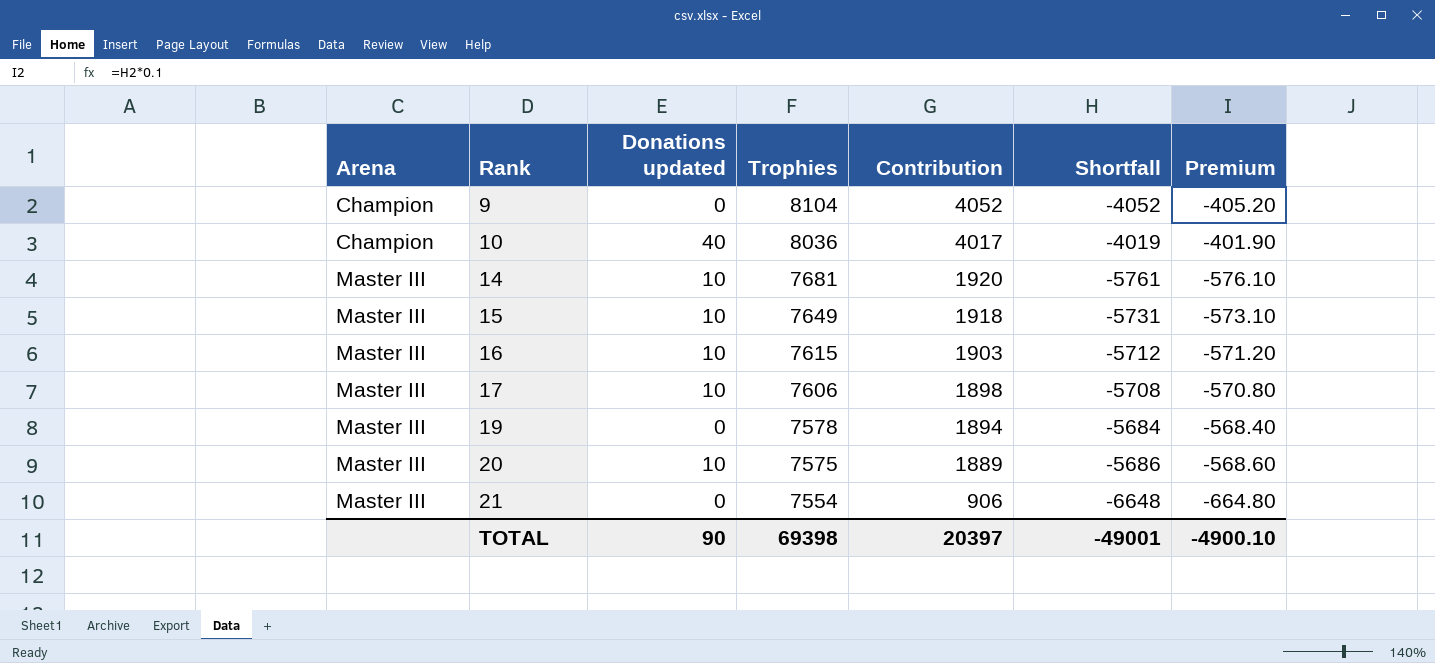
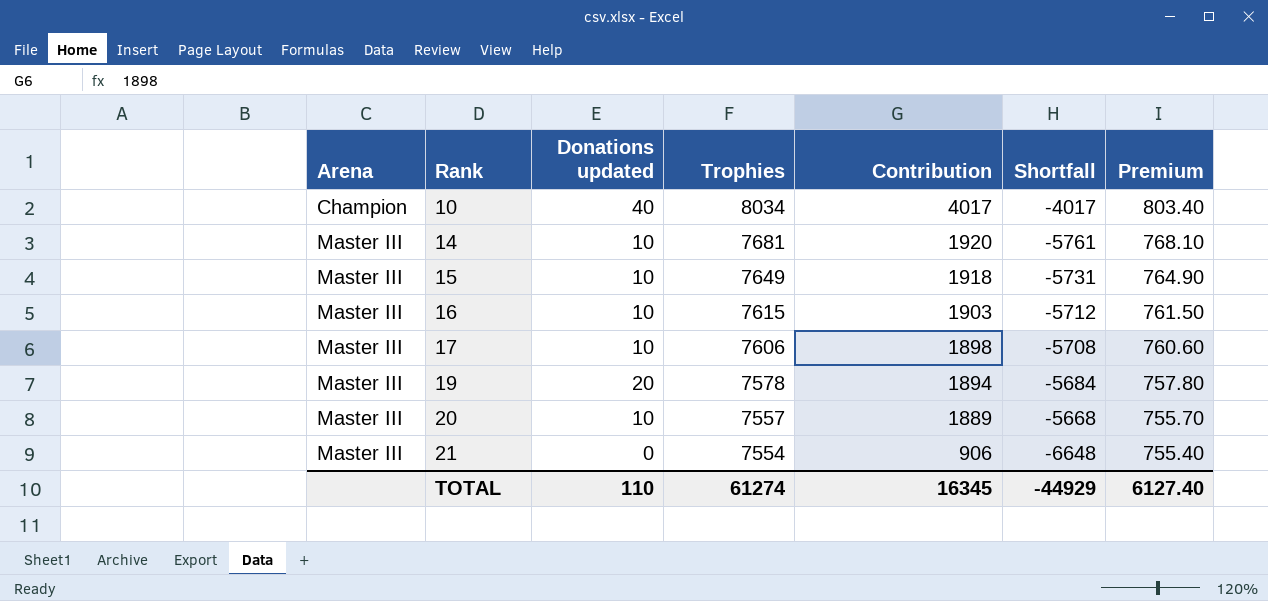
column Premium | formula: [Shortfall] * 0.1 -> [Trophies] * 0.1
row 9: Champion | 0 | 8104 | 4052 | -4052 | -405.20 -> none
10 | Trophies: 8036 -> 8034
10 | Shortfall: -4019 -> -4017
19 | Donations updated: 0 -> 20
20 | Trophies: 7575 -> 7557
20 | Shortfall: -5686 -> -5668
TOTAL | Donations updated: 90 -> 110
TOTAL | Trophies: 69398 -> 61274
TOTAL | Contribution: 20397 -> 16345
TOTAL | Shortfall: -49001 -> -44929
TOTAL | Premium: -4900.10 -> 6127.40

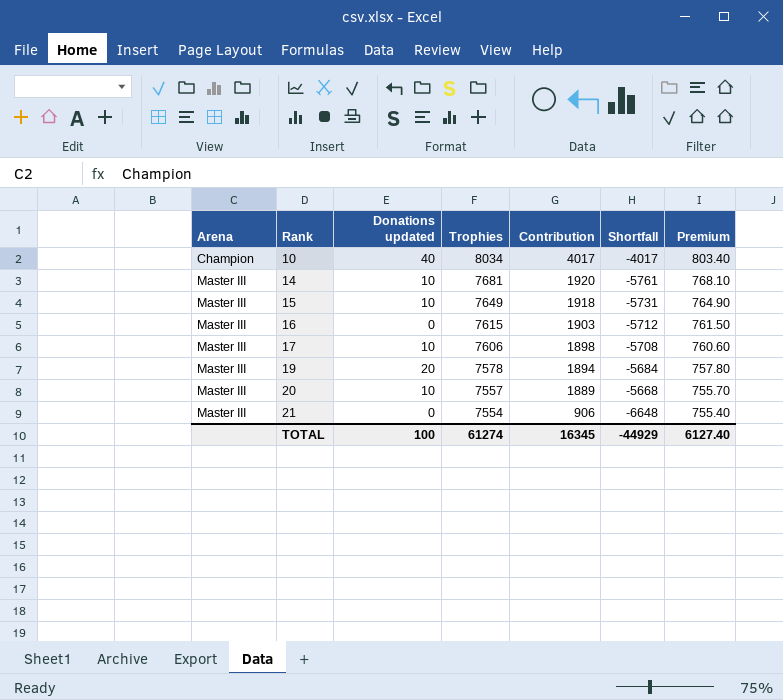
16 | Donations updated: 10 -> 0
TOTAL | Donations updated: 110 -> 100

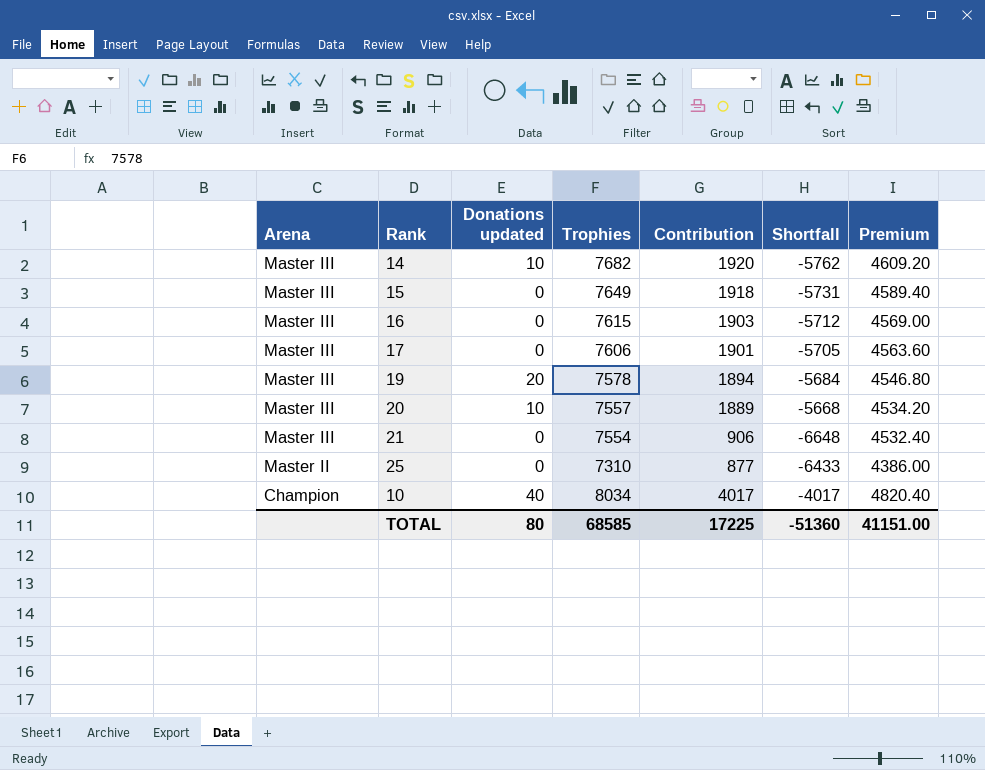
row order: Arena ascending -> Arena descending
column Premium | formula: [Trophies] * 0.1 -> [Trophies] * 0.6
14 | Trophies: 7681 -> 7682
14 | Shortfall: -5761 -> -5762
15 | Donations updated: 10 -> 0
17 | Donations updated: 10 -> 0
17 | Contribution: 1898 -> 1901
17 | Shortfall: -5708 -> -5705
row 25: none -> Master II | 0 | 7310 | 877 | -6433 | 4386.00
TOTAL | Donations updated: 100 -> 80
TOTAL | Trophies: 61274 -> 68585
TOTAL | Contribution: 16345 -> 17225
TOTAL | Shortfall: -44929 -> -51360
TOTAL | Premium: 6127.40 -> 41151.00

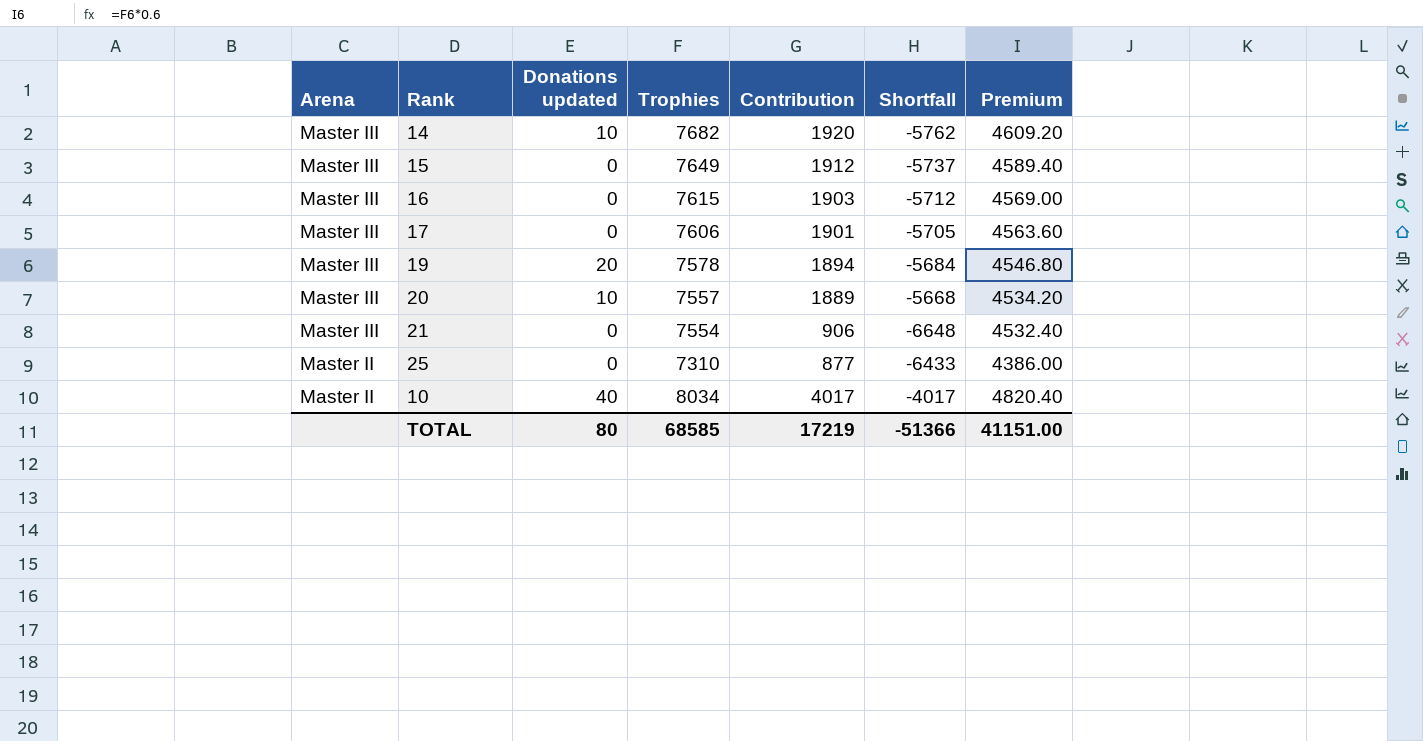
15 | Contribution: 1918 -> 1912
15 | Shortfall: -5731 -> -5737
10 | Arena: Champion -> Master II
TOTAL | Contribution: 17225 -> 17219
TOTAL | Shortfall: -51360 -> -51366

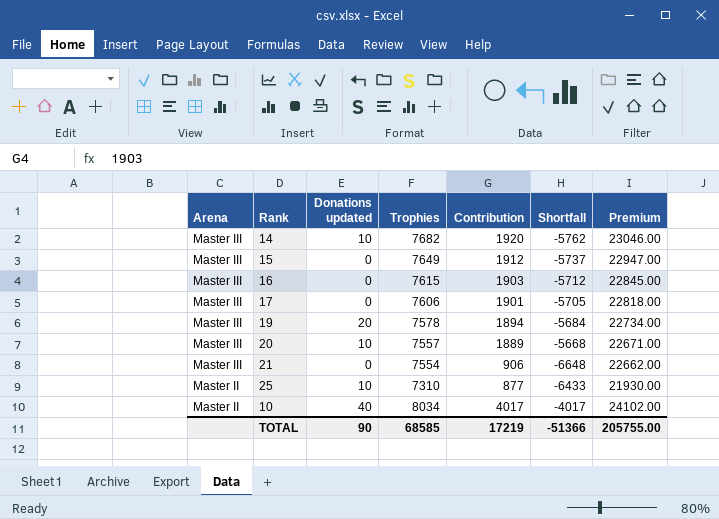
column Premium | formula: [Trophies] * 0.6 -> [Trophies] * 3
25 | Donations updated: 0 -> 10
TOTAL | Donations updated: 80 -> 90
TOTAL | Premium: 41151.00 -> 205755.00

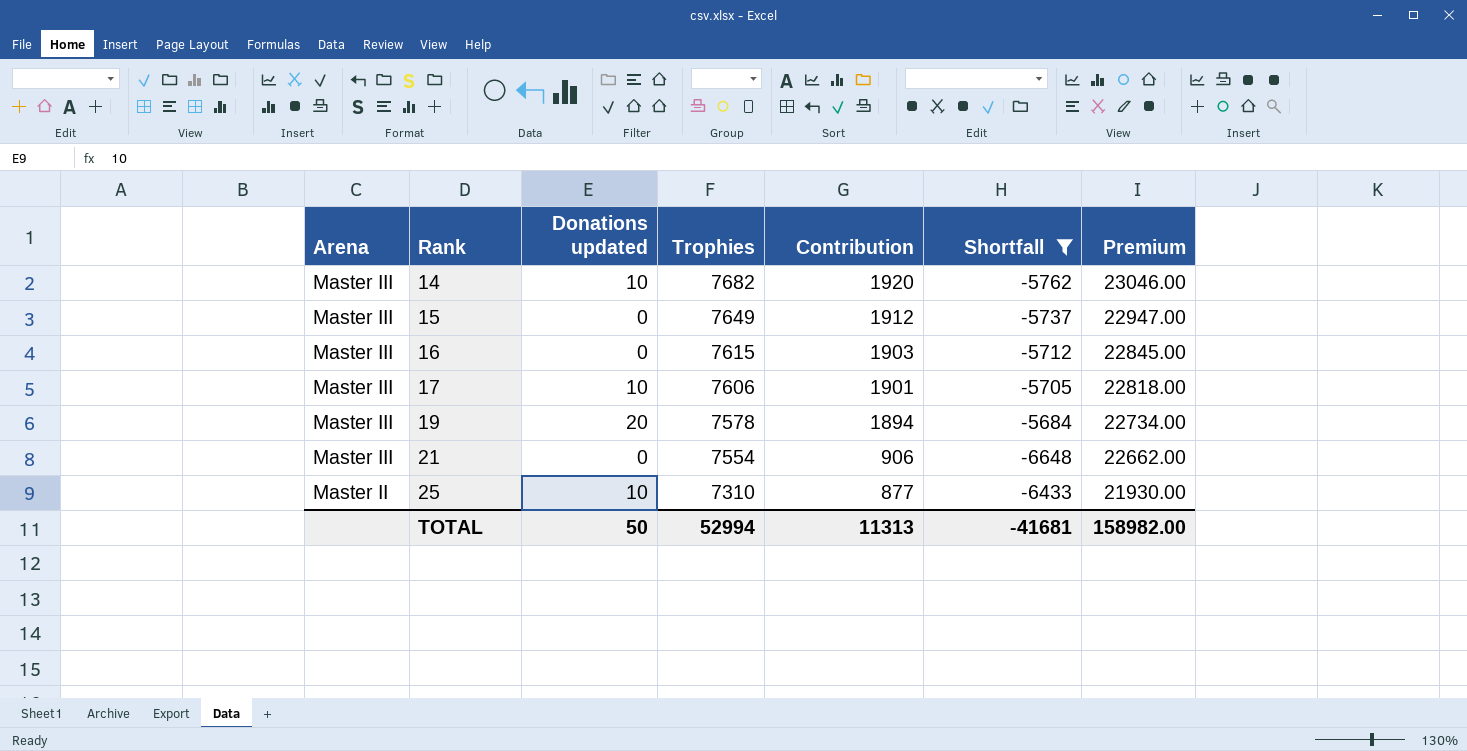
filter: none -> Shortfall <= -5684
17 | Donations updated: 0 -> 10
TOTAL | Donations updated: 90 -> 50
TOTAL | Trophies: 68585 -> 52994
TOTAL | Contribution: 17219 -> 11313
TOTAL | Shortfall: -51366 -> -41681
TOTAL | Premium: 205755.00 -> 158982.00

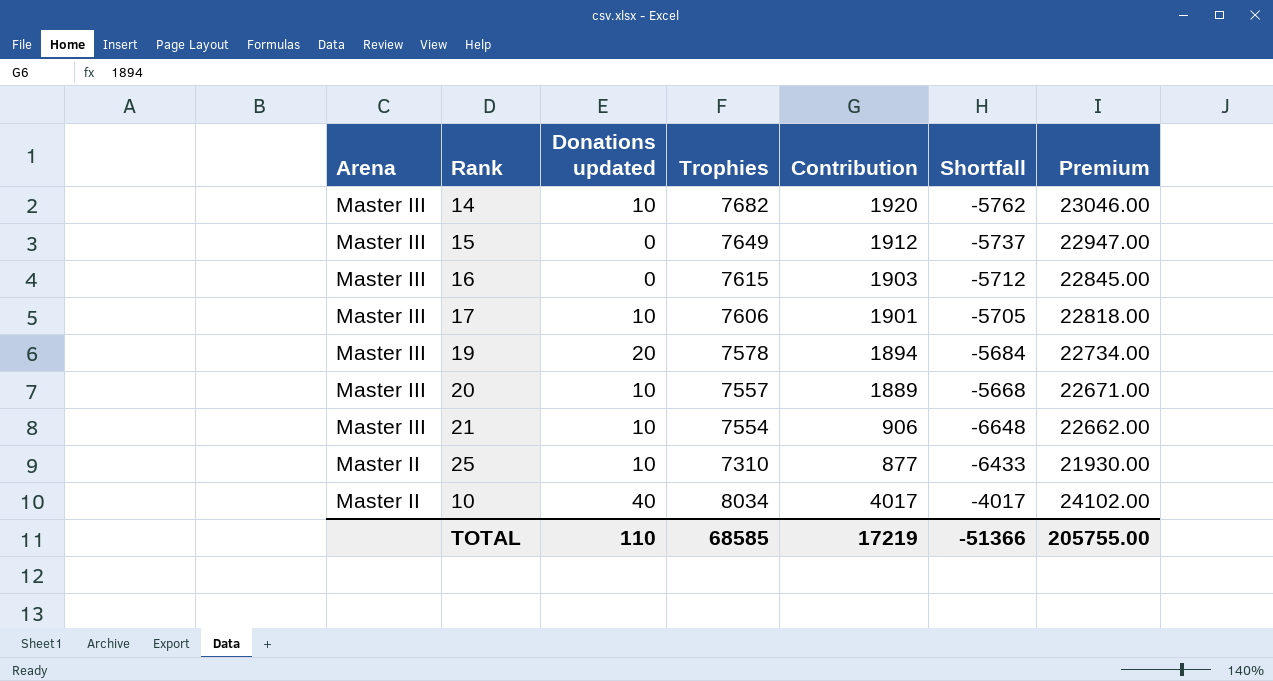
filter: Shortfall <= -5684 -> none
21 | Donations updated: 0 -> 10
TOTAL | Donations updated: 50 -> 110
TOTAL | Trophies: 52994 -> 68585
TOTAL | Contribution: 11313 -> 17219
TOTAL | Shortfall: -41681 -> -51366
TOTAL | Premium: 158982.00 -> 205755.00

